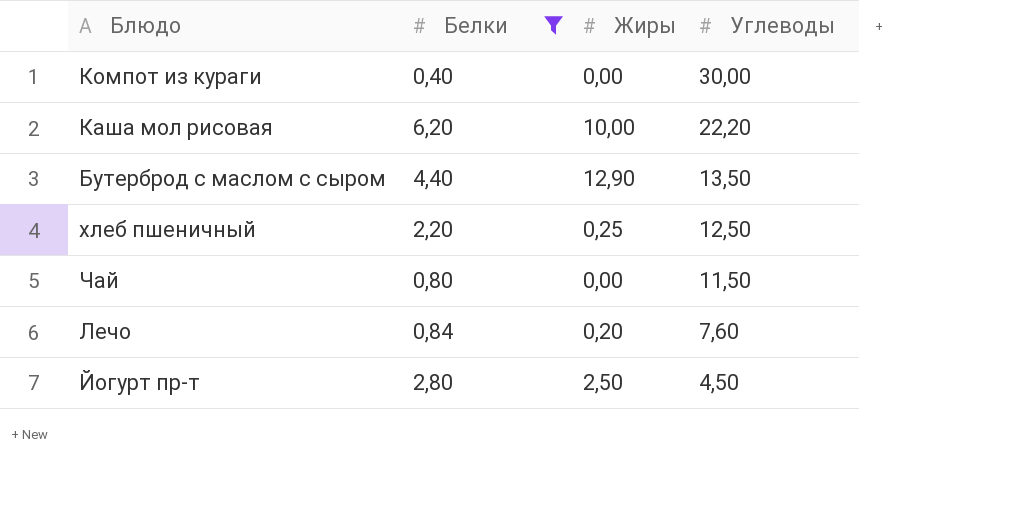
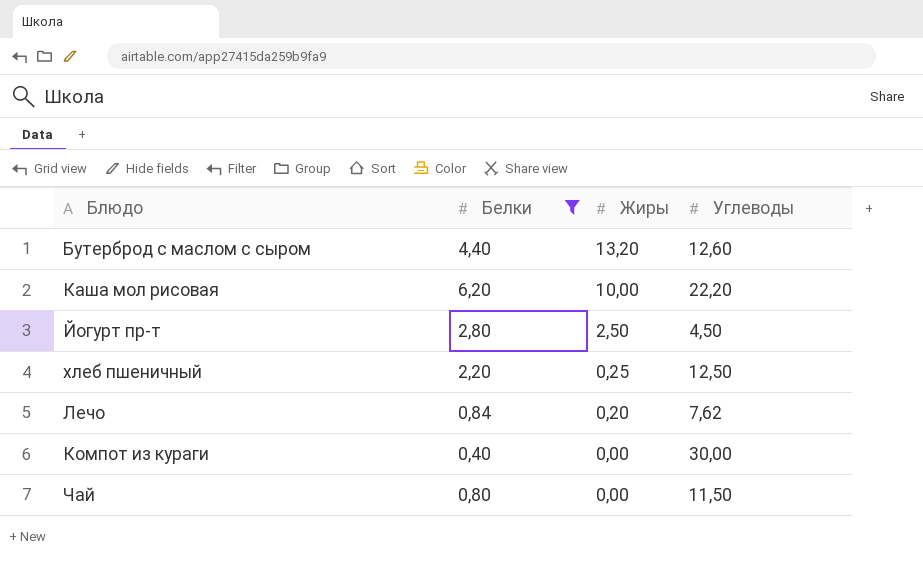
row order: Углеводы descending -> Жиры descending
Бутерброд с маслом с сыром | Жиры: 12,90 -> 13,20
Бутерброд с маслом с сыром | Углеводы: 13,50 -> 12,60
Лечо | Углеводы: 7,60 -> 7,62

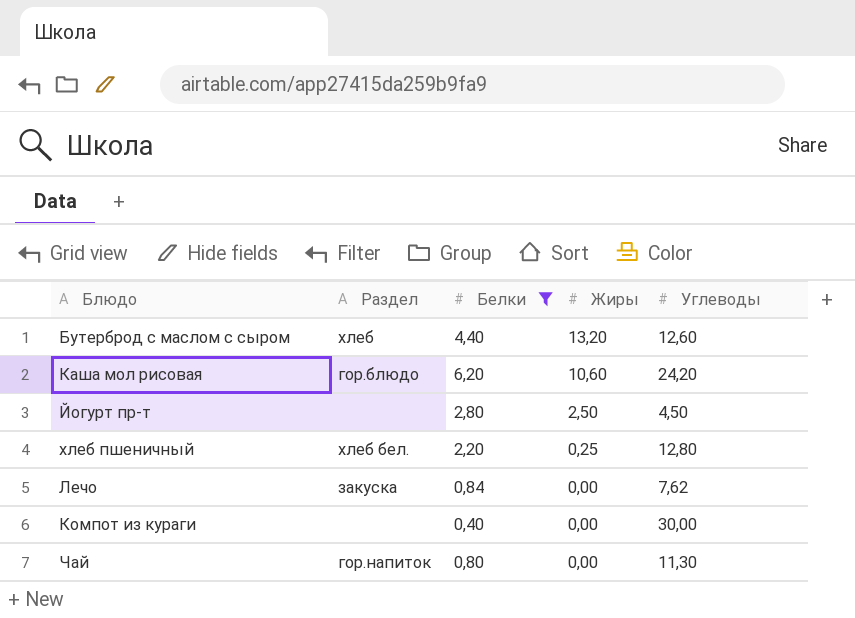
column Раздел | position: none -> 2
Каша мол рисовая | Жиры: 10,00 -> 10,60
Каша мол рисовая | Углеводы: 22,20 -> 24,20
хлеб пшеничный | Углеводы: 12,50 -> 12,80
Лечо | Жиры: 0,20 -> 0,00
Чай | Углеводы: 11,50 -> 11,30

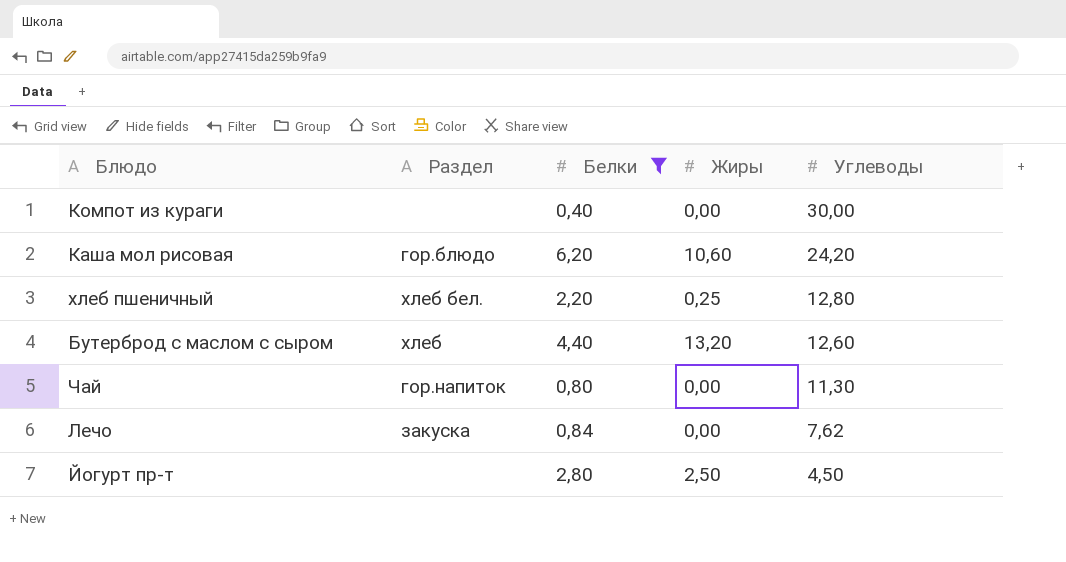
row order: Жиры descending -> Углеводы descending

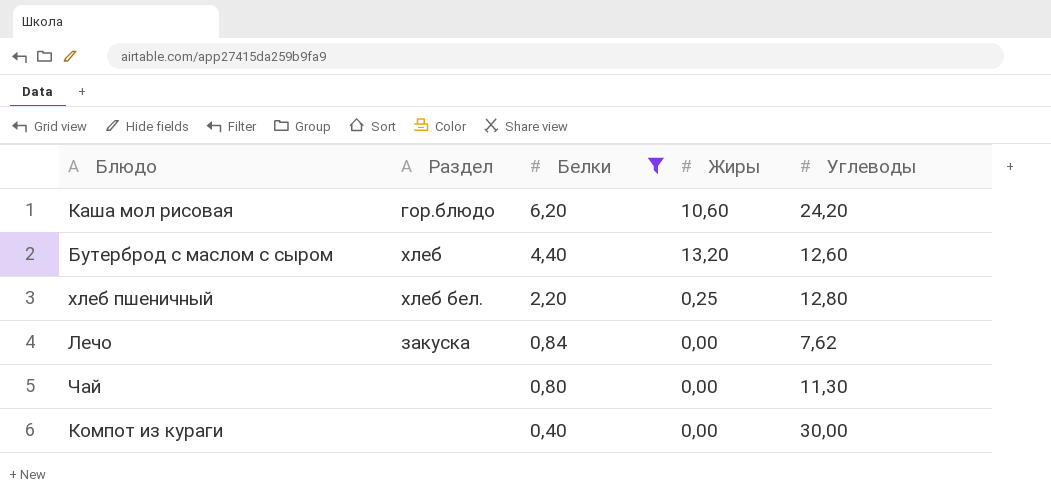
row order: Углеводы descending -> Белки descending
row Йогурт пр-т: none | 2,80 | 2,50 | 4,50 -> none
Чай | Раздел: гор.напиток -> none

